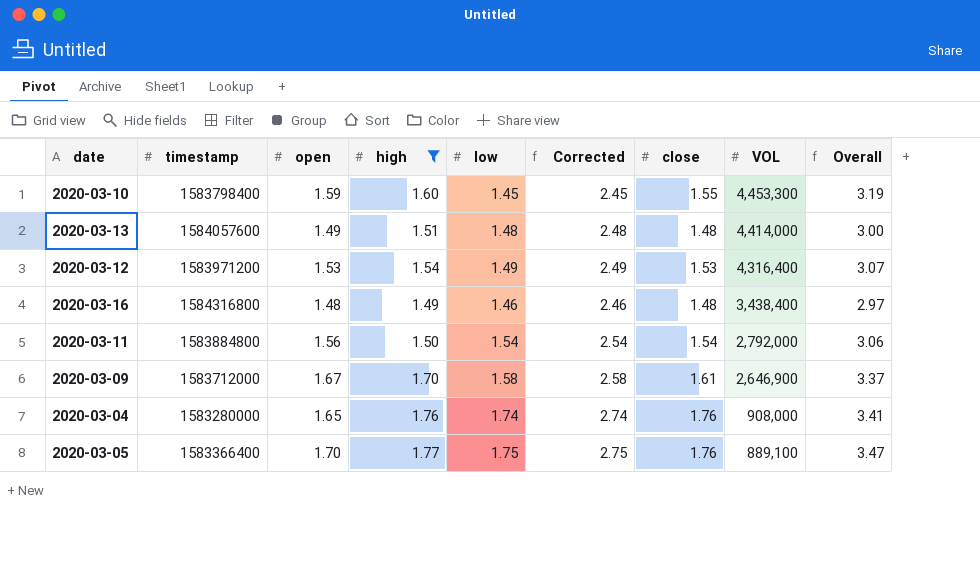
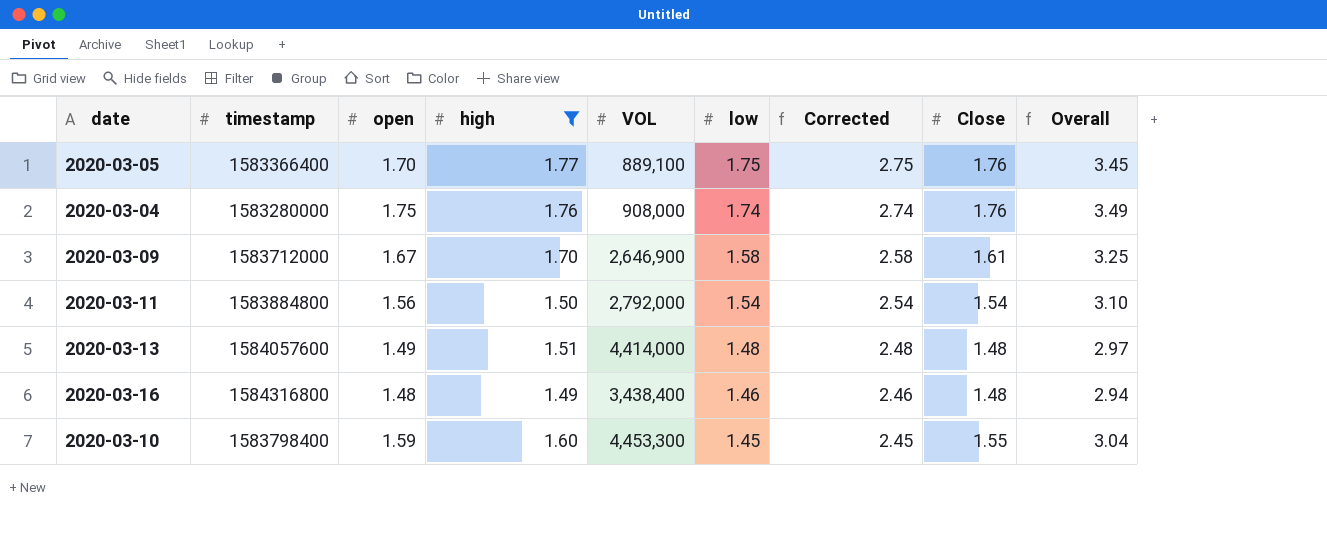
row order: VOL descending -> low descending
column VOL | position: 8 -> 5
column name: close -> Close
column Overall | formula: [open] + [high] -> [open] + [low]
row 2020-03-12: 1583971200 | 1.53 | 1.54 | 1.49 | 2.49 | 1.53 | 4,316,400 | 3.07 -> none
2020-03-04 | open: 1.65 -> 1.75

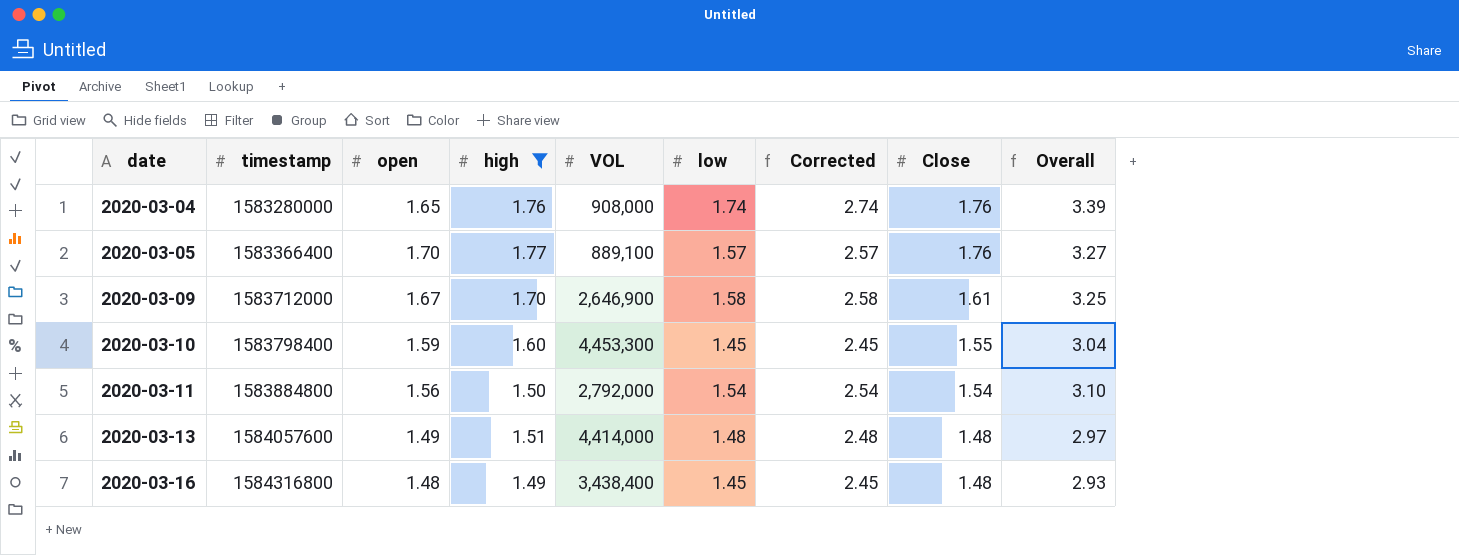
row order: low descending -> date ascending
2020-03-04 | open: 1.75 -> 1.65
2020-03-04 | Overall: 3.49 -> 3.39
2020-03-05 | low: 1.75 -> 1.57
2020-03-05 | Corrected: 2.75 -> 2.57
2020-03-05 | Overall: 3.45 -> 3.27
2020-03-16 | low: 1.46 -> 1.45
2020-03-16 | Corrected: 2.46 -> 2.45
2020-03-16 | Overall: 2.94 -> 2.93

